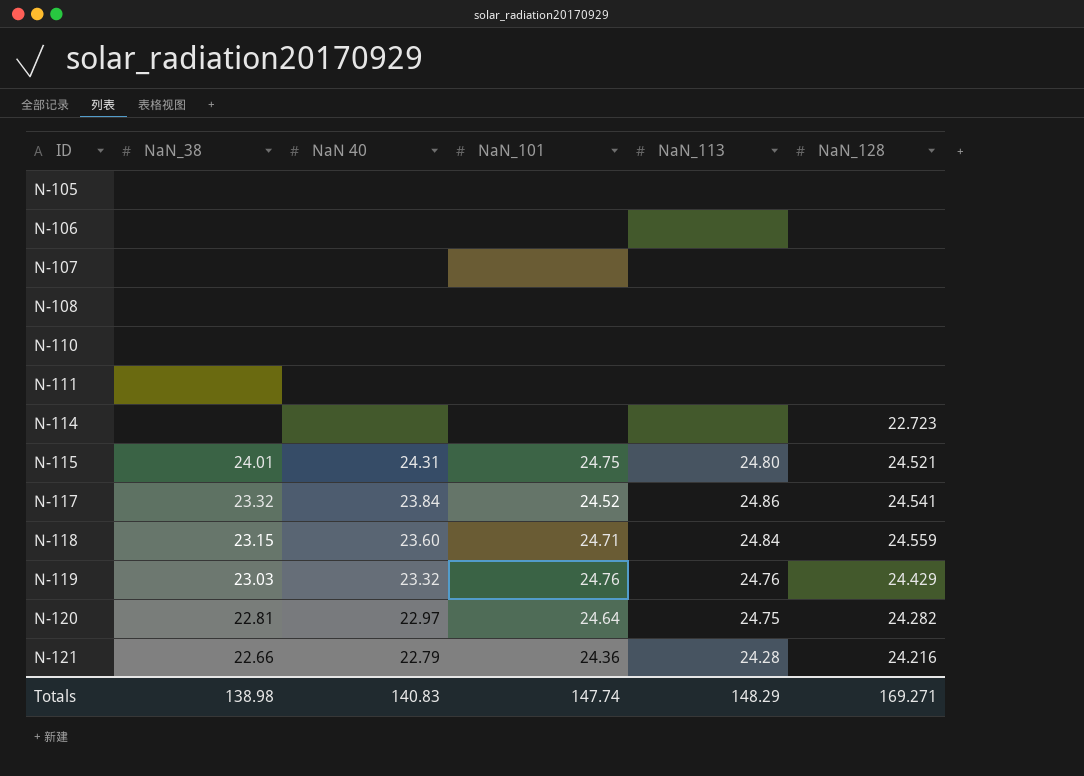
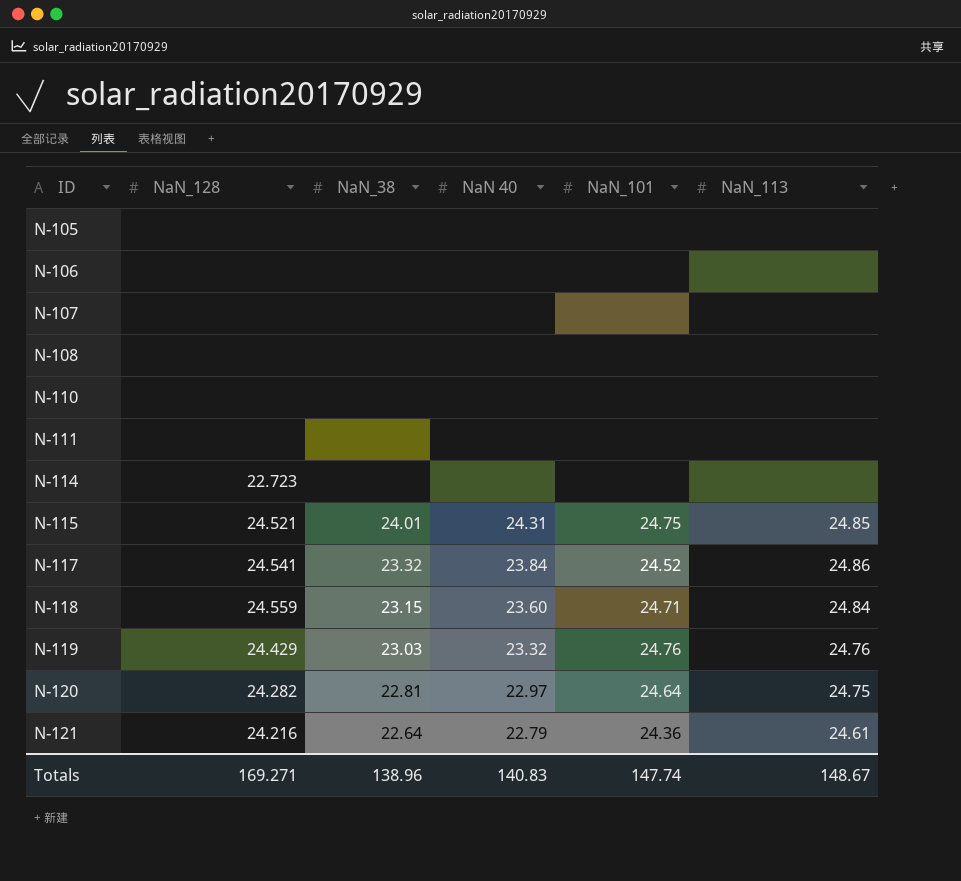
column NaN_128 | position: 6 -> 2
N-115 | NaN_113: 24.80 -> 24.85
N-121 | NaN_38: 22.66 -> 22.64
N-121 | NaN_113: 24.28 -> 24.61
Totals | NaN_38: 138.98 -> 138.96
Totals | NaN_113: 148.29 -> 148.67

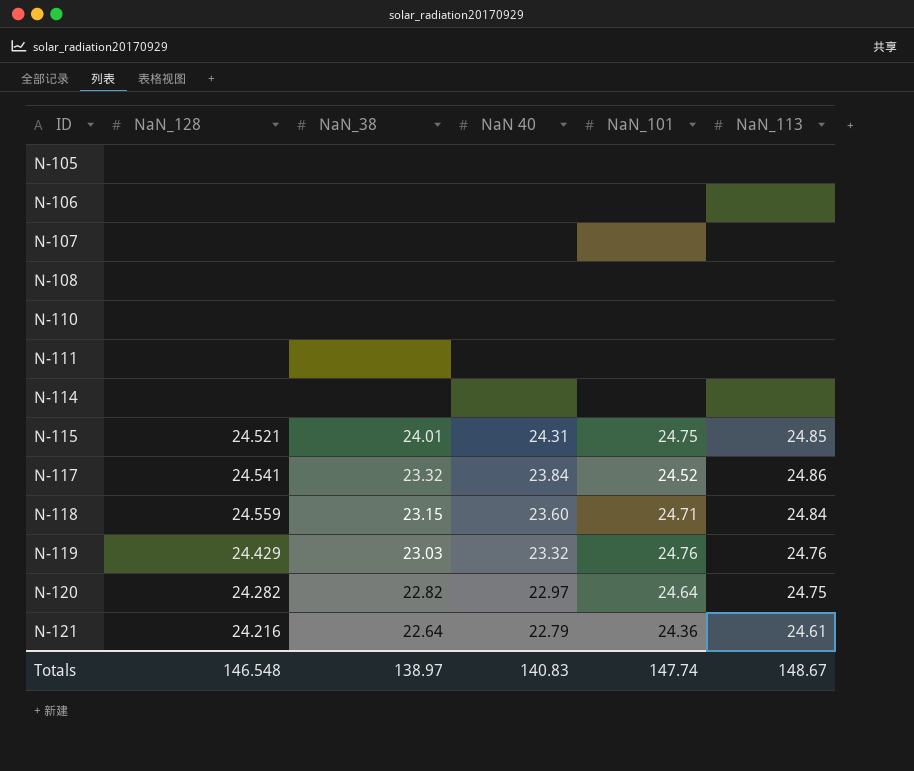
N-114 | NaN_128: 22.723 -> none
N-120 | NaN_38: 22.81 -> 22.82
Totals | NaN_128: 169.271 -> 146.548
Totals | NaN_38: 138.96 -> 138.97

